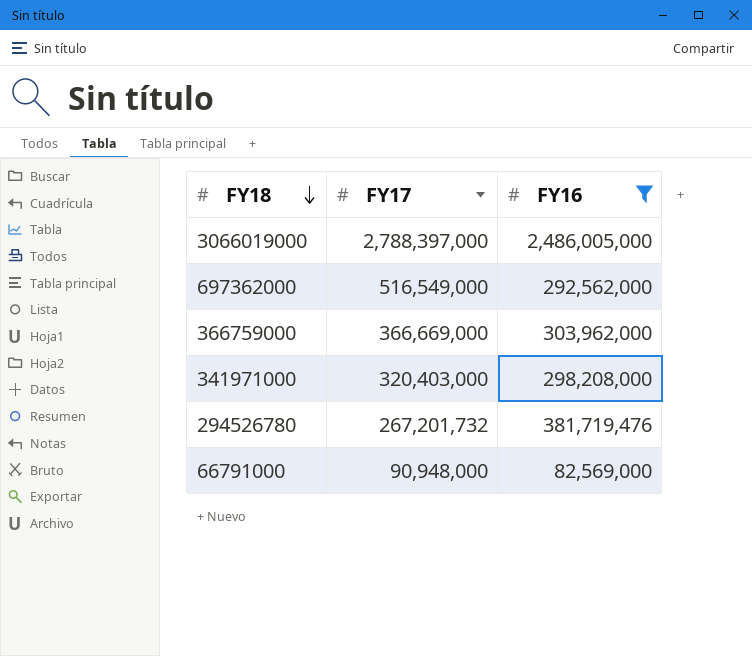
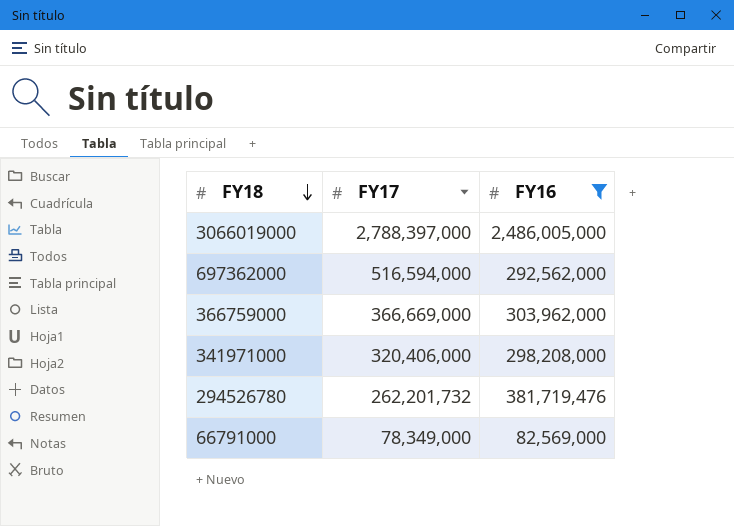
697362000 | FY17: 516,549,000 -> 516,594,000
341971000 | FY17: 320,403,000 -> 320,406,000
294526780 | FY17: 267,201,732 -> 262,201,732
66791000 | FY17: 90,948,000 -> 78,349,000

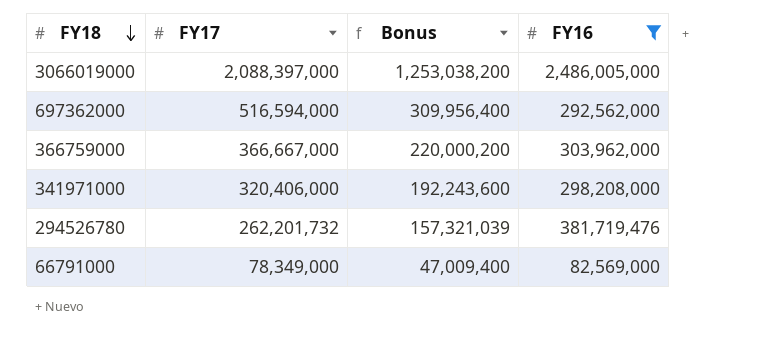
column Bonus | formula: none -> [FY17] * 0.6
3066019000 | FY17: 2,788,397,000 -> 2,088,397,000
366759000 | FY17: 366,669,000 -> 366,667,000

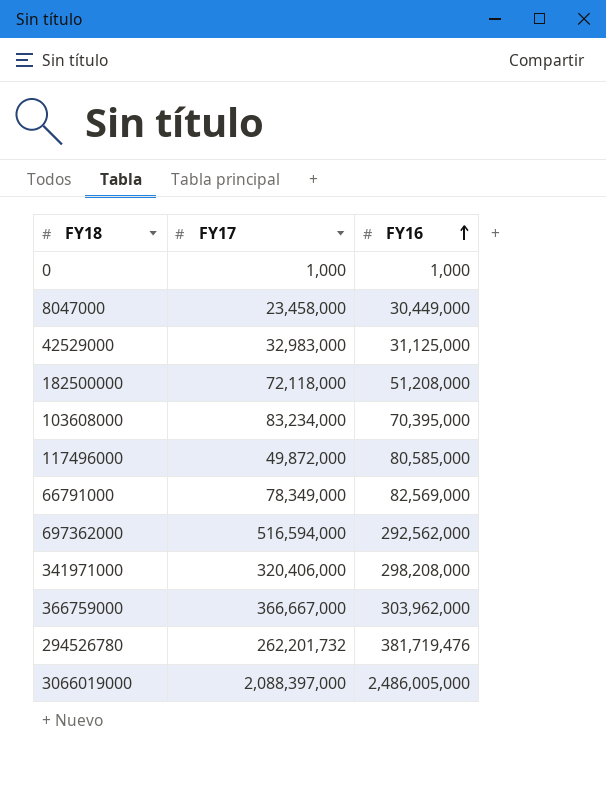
filter: FY16 >= 82,569,000 -> none
row order: FY18 descending -> FY16 ascending
column Bonus | formula: [FY17] * 0.6 -> none

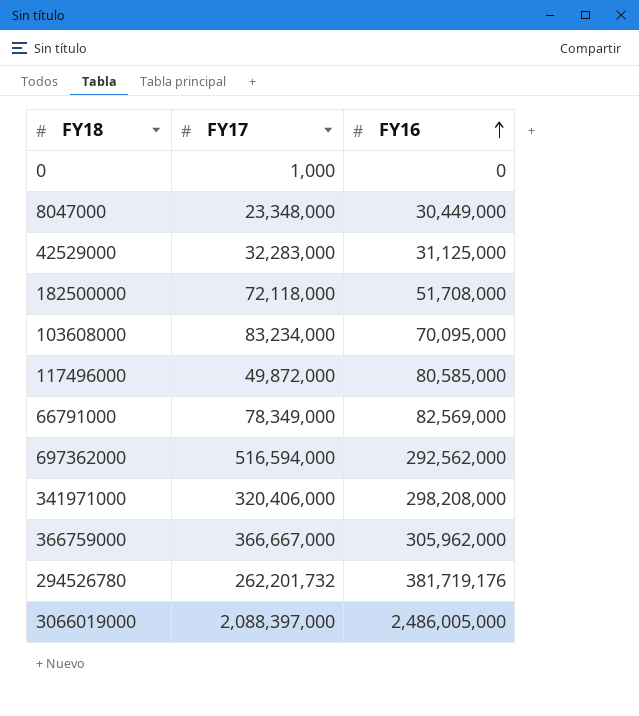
0 | FY16: 1,000 -> 0
8047000 | FY17: 23,458,000 -> 23,348,000
42529000 | FY17: 32,983,000 -> 32,283,000
182500000 | FY16: 51,208,000 -> 51,708,000
103608000 | FY16: 70,395,000 -> 70,095,000
366759000 | FY16: 303,962,000 -> 305,962,000
294526780 | FY16: 381,719,476 -> 381,719,176

